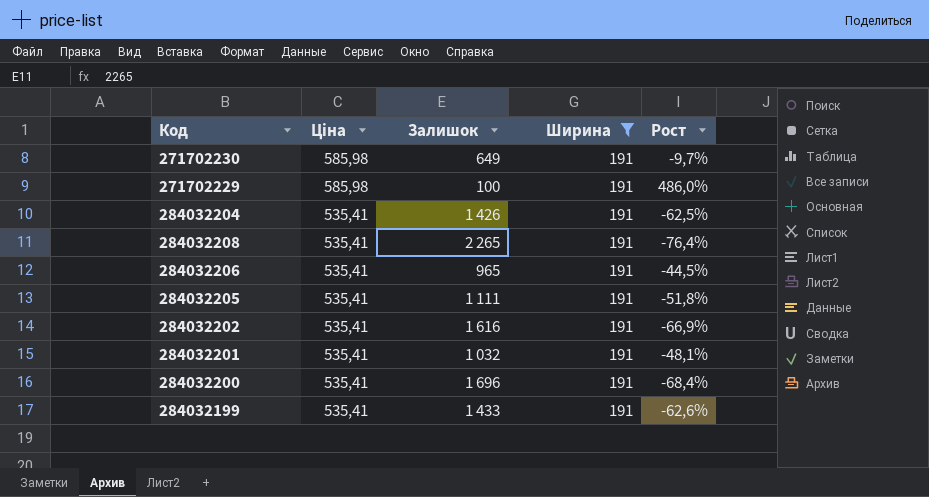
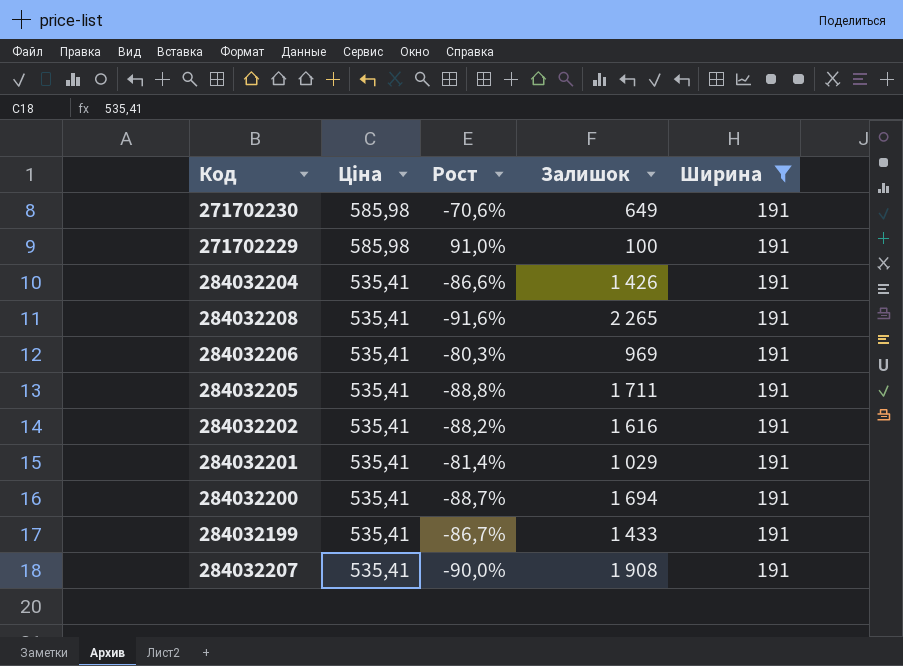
column Рост | formula: ([Ціна] - [Залишок]) / [Залишок] -> ([Ширина] - [Залишок]) / [Залишок]
column Рост | position: 5 -> 3
284032206 | Залишок: 965 -> 969
284032205 | Залишок: 1 111 -> 1 711
284032201 | Залишок: 1 032 -> 1 029
284032200 | Залишок: 1 696 -> 1 694
row 284032207: none -> 535,41 | -90,0% | 1 908 | 191

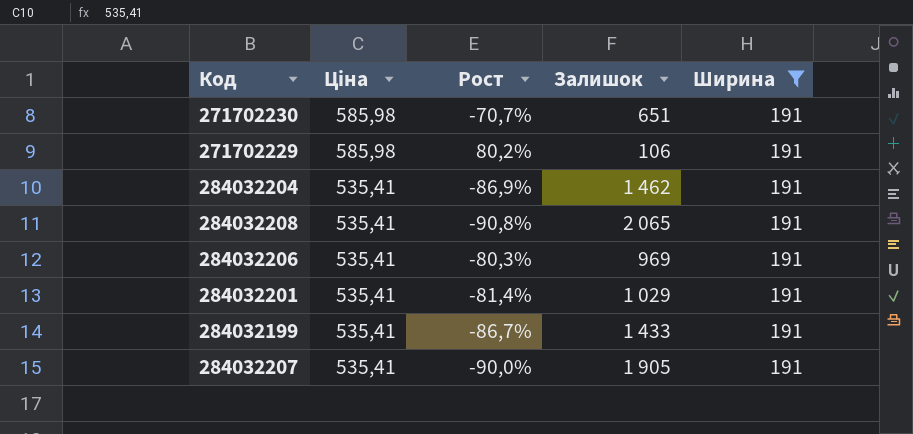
row 284032205: 535,41 | -88,8% | 1 711 | 191 -> none
row 284032202: 535,41 | -88,2% | 1 616 | 191 -> none
row 284032200: 535,41 | -88,7% | 1 694 | 191 -> none
271702230 | Рост: -70,6% -> -70,7%
271702230 | Залишок: 649 -> 651
271702229 | Рост: 91,0% -> 80,2%
271702229 | Залишок: 100 -> 106
284032204 | Рост: -86,6% -> -86,9%
284032204 | Залишок: 1 426 -> 1 462
284032208 | Рост: -91,6% -> -90,8%
284032208 | Залишок: 2 265 -> 2 065
284032207 | Залишок: 1 908 -> 1 905

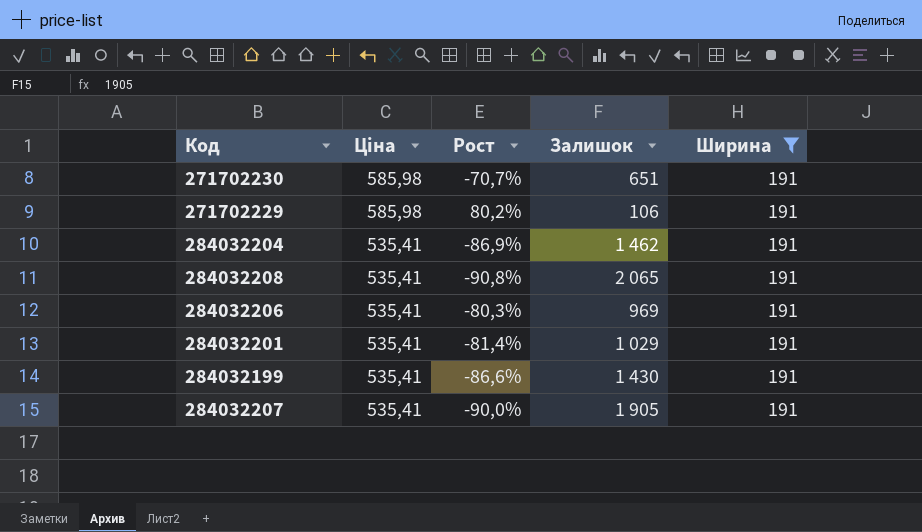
284032199 | Рост: -86,7% -> -86,6%
284032199 | Залишок: 1 433 -> 1 430

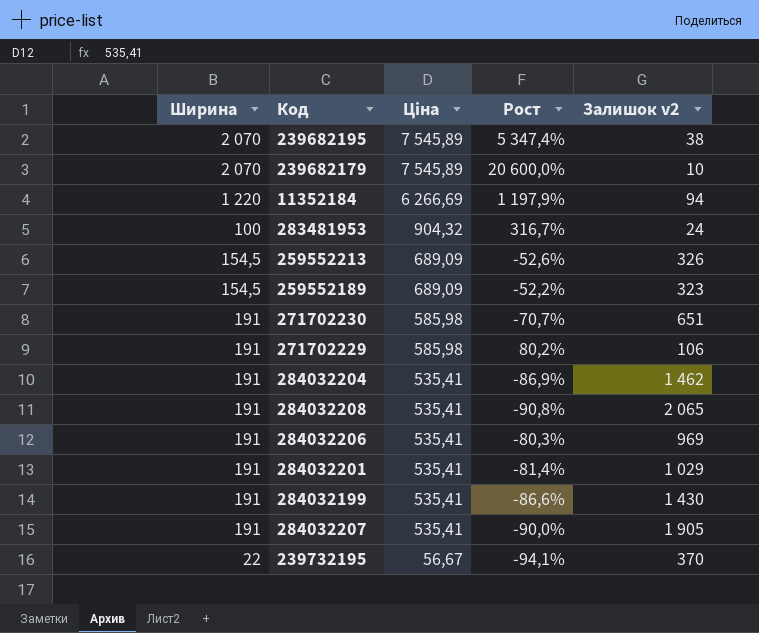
filter: Ширина = 191 -> none
column Ширина | position: 5 -> 1
column name: Залишок -> Залишок v2

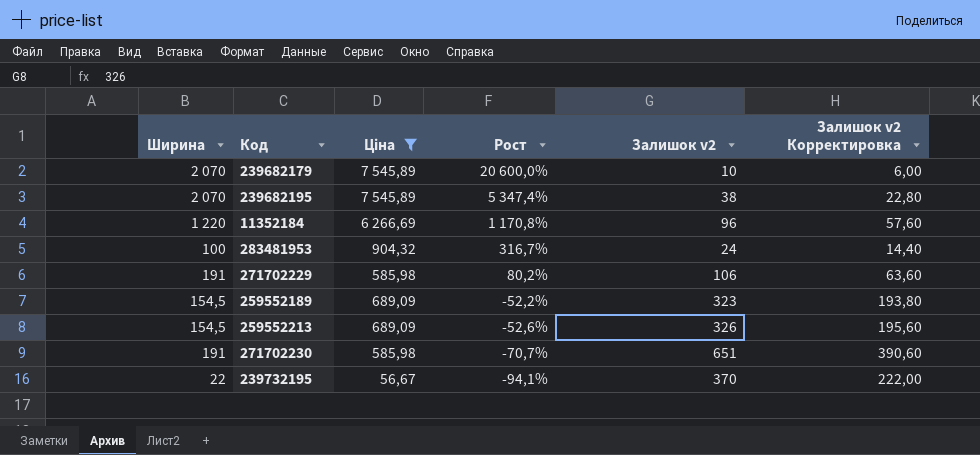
filter: none -> Ціна != 535,41
row order: Ціна descending -> Рост descending
column Залишок v2 Корректировка | formula: none -> [Залишок v2] * 0,6
11352184 | Рост: 1 197,9% -> 1 170,8%
11352184 | Залишок v2: 94 -> 96

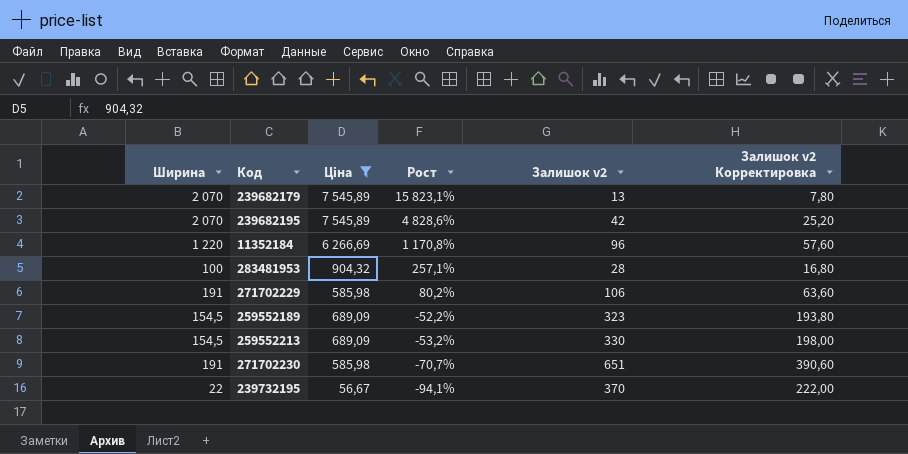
239682179 | Рост: 20 600,0% -> 15 823,1%
239682179 | Залишок v2: 10 -> 13
239682179 | Залишок v2 Корректировка: 6,00 -> 7,80
239682195 | Рост: 5 347,4% -> 4 828,6%
239682195 | Залишок v2: 38 -> 42
239682195 | Залишок v2 Корректировка: 22,80 -> 25,20
283481953 | Рост: 316,7% -> 257,1%
283481953 | Залишок v2: 24 -> 28
283481953 | Залишок v2 Корректировка: 14,40 -> 16,80
259552213 | Рост: -52,6% -> -53,2%
259552213 | Залишок v2: 326 -> 330
259552213 | Залишок v2 Корректировка: 195,60 -> 198,00

